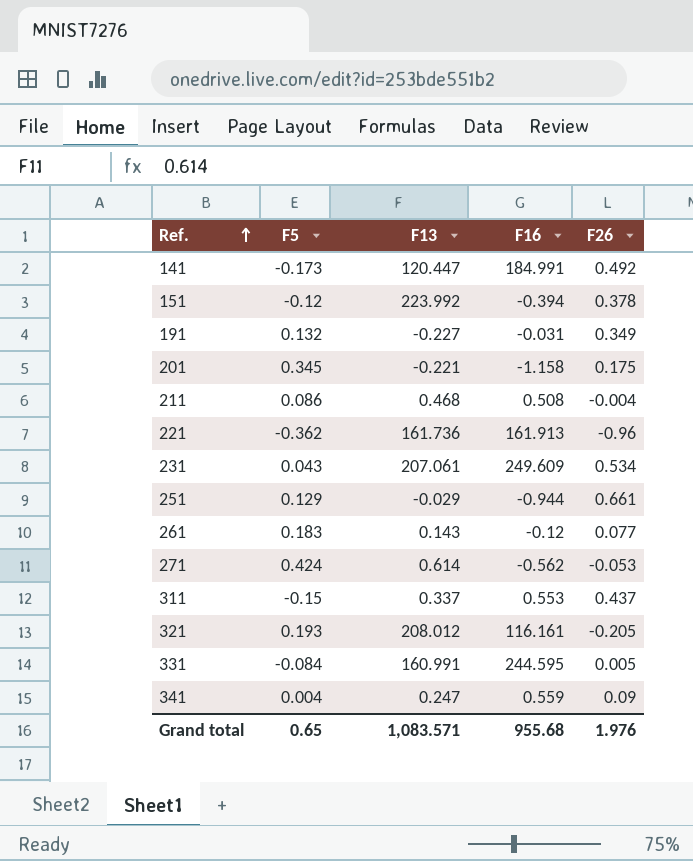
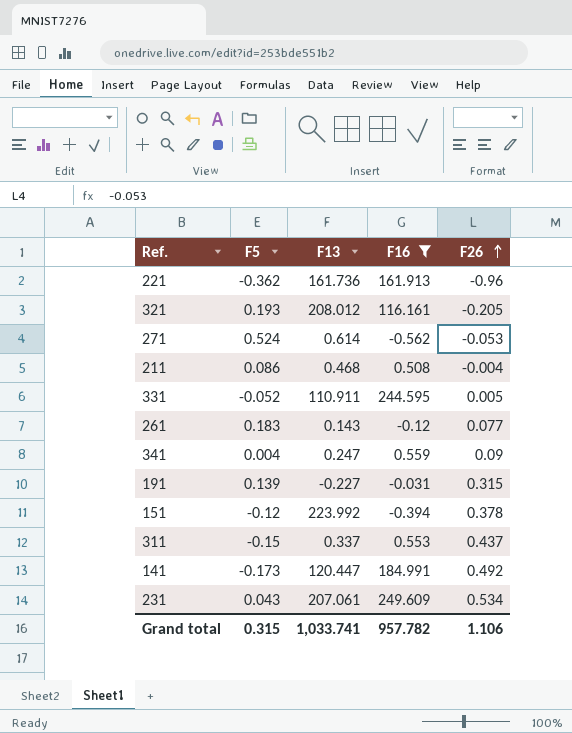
filter: none -> F16 >= -0.562
row order: Ref. ascending -> F26 ascending
271 | F5: 0.424 -> 0.524
331 | F5: -0.084 -> -0.052
331 | F13: 160.991 -> 110.911
191 | F5: 0.132 -> 0.139
191 | F26: 0.349 -> 0.315
Grand total | F5: 0.65 -> 0.315
Grand total | F13: 1,083.571 -> 1,033.741
Grand total | F16: 955.68 -> 957.782
Grand total | F26: 1.976 -> 1.106

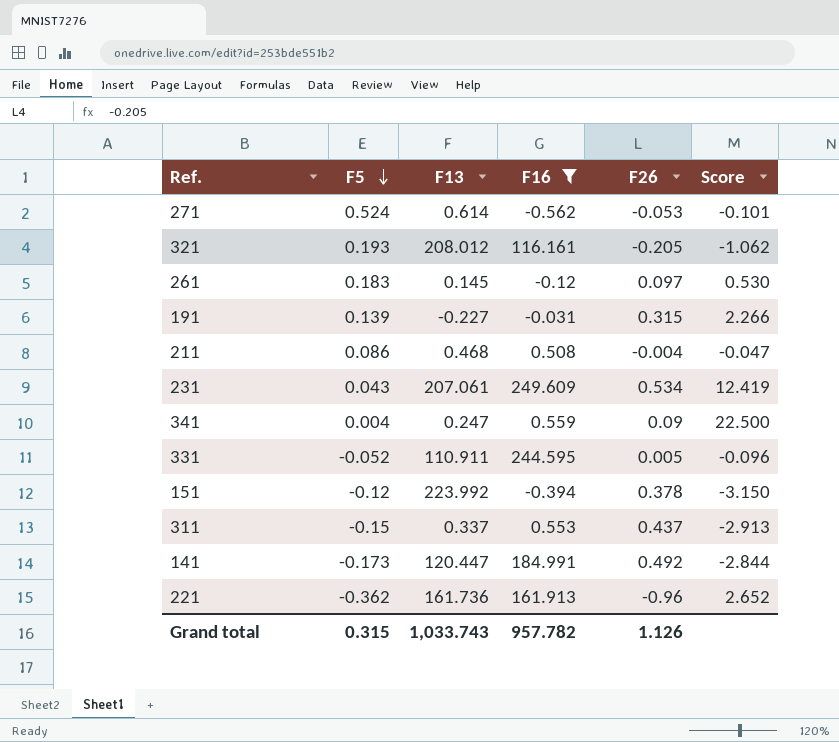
row order: F26 ascending -> F5 descending
column Score | formula: none -> [F26] / [F5]
261 | F13: 0.143 -> 0.145
261 | F26: 0.077 -> 0.097
Grand total | F13: 1,033.741 -> 1,033.743
Grand total | F26: 1.106 -> 1.126

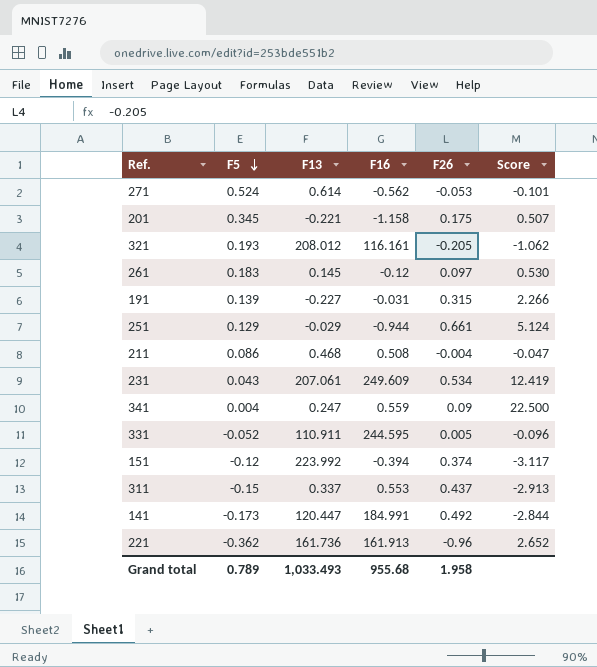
filter: F16 >= -0.562 -> none
151 | F26: 0.378 -> 0.374
151 | Score: -3.150 -> -3.117
Grand total | F5: 0.315 -> 0.789
Grand total | F13: 1,033.743 -> 1,033.493
Grand total | F16: 957.782 -> 955.68
Grand total | F26: 1.126 -> 1.958

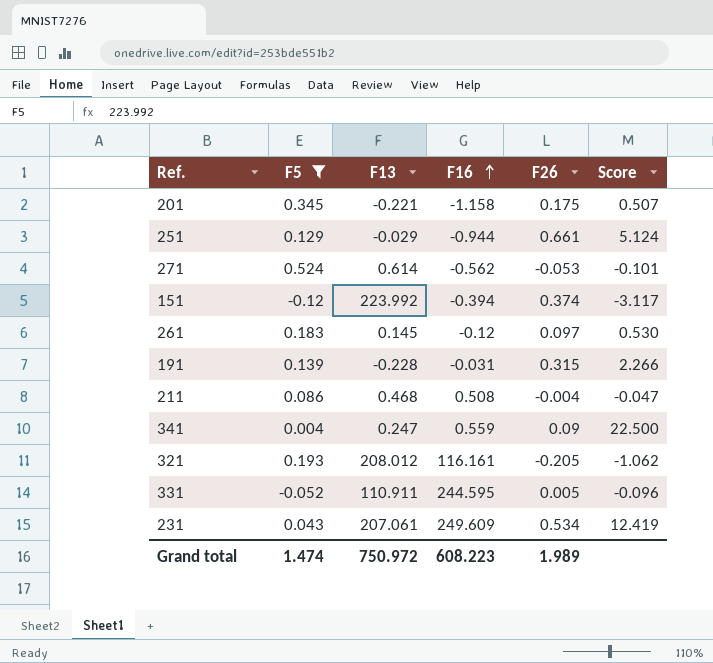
filter: none -> F5 >= -0.12
row order: F5 descending -> F16 ascending
191 | F13: -0.227 -> -0.228
Grand total | F5: 0.789 -> 1.474
Grand total | F13: 1,033.493 -> 750.972
Grand total | F16: 955.68 -> 608.223
Grand total | F26: 1.958 -> 1.989

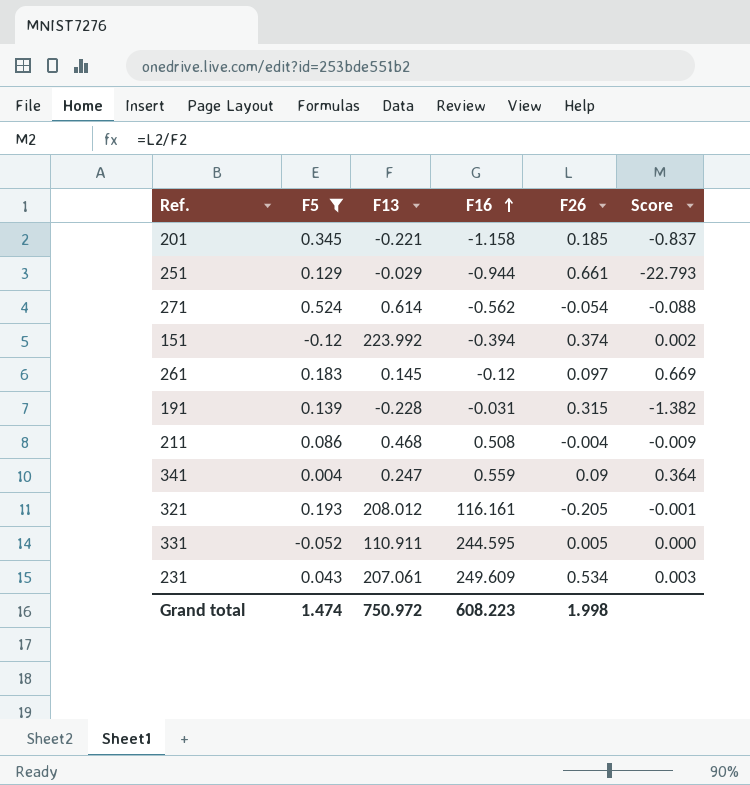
column Score | formula: [F26] / [F5] -> [F26] / [F13]
201 | F26: 0.175 -> 0.185
271 | F26: -0.053 -> -0.054
Grand total | F26: 1.989 -> 1.998

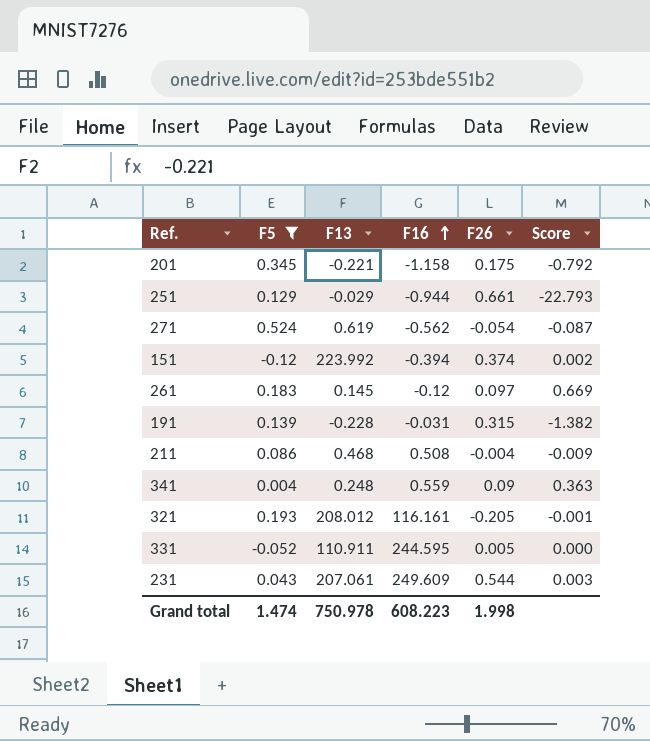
201 | F26: 0.185 -> 0.175
201 | Score: -0.837 -> -0.792
271 | F13: 0.614 -> 0.619
271 | Score: -0.088 -> -0.087
341 | F13: 0.247 -> 0.248
341 | Score: 0.364 -> 0.363
231 | F26: 0.534 -> 0.544
Grand total | F13: 750.972 -> 750.978

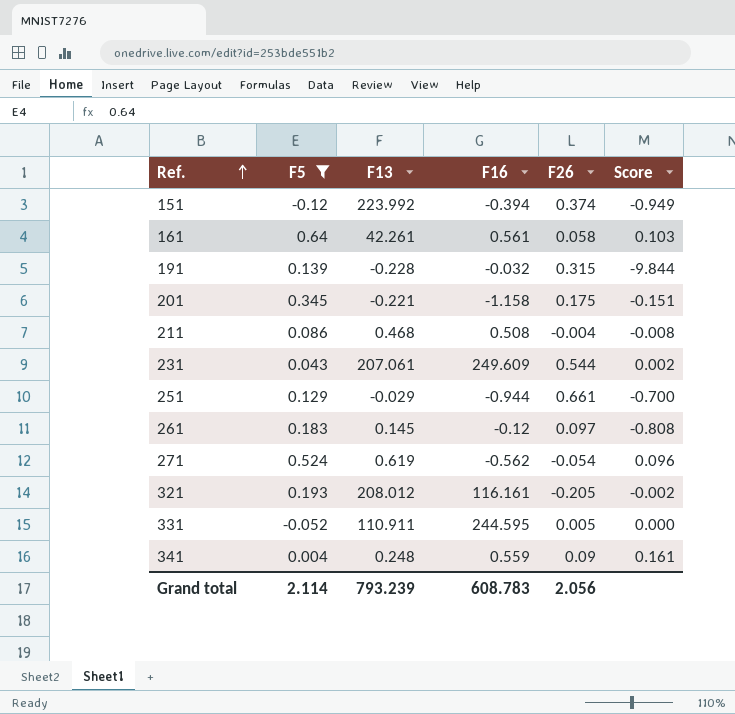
row order: F16 ascending -> Ref. ascending
column Score | formula: [F26] / [F13] -> [F26] / [F16]
row 161: none -> 0.64 | 42.261 | 0.561 | 0.058 | 0.103
191 | F16: -0.031 -> -0.032
Grand total | F5: 1.474 -> 2.114
Grand total | F13: 750.978 -> 793.239
Grand total | F16: 608.223 -> 608.783
Grand total | F26: 1.998 -> 2.056

